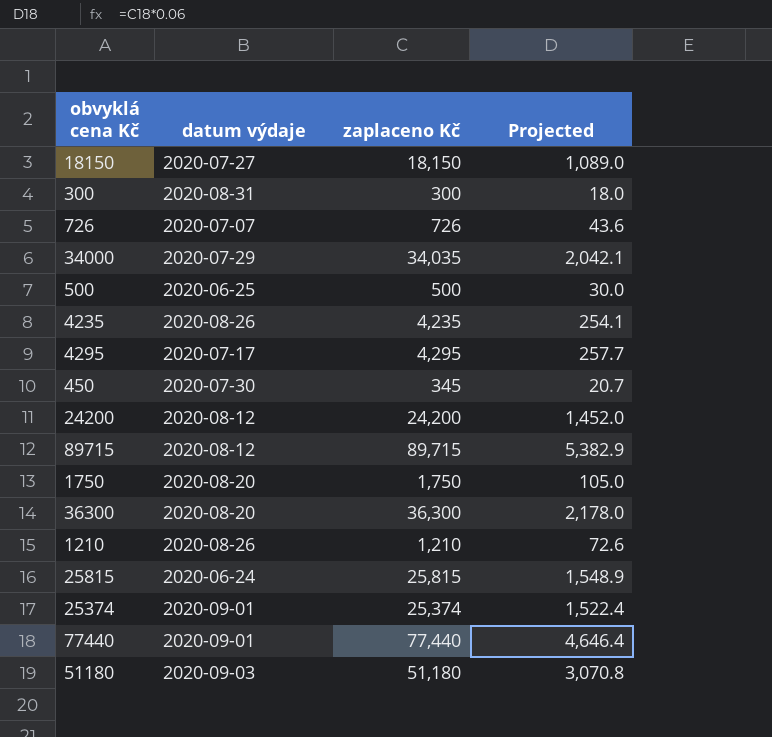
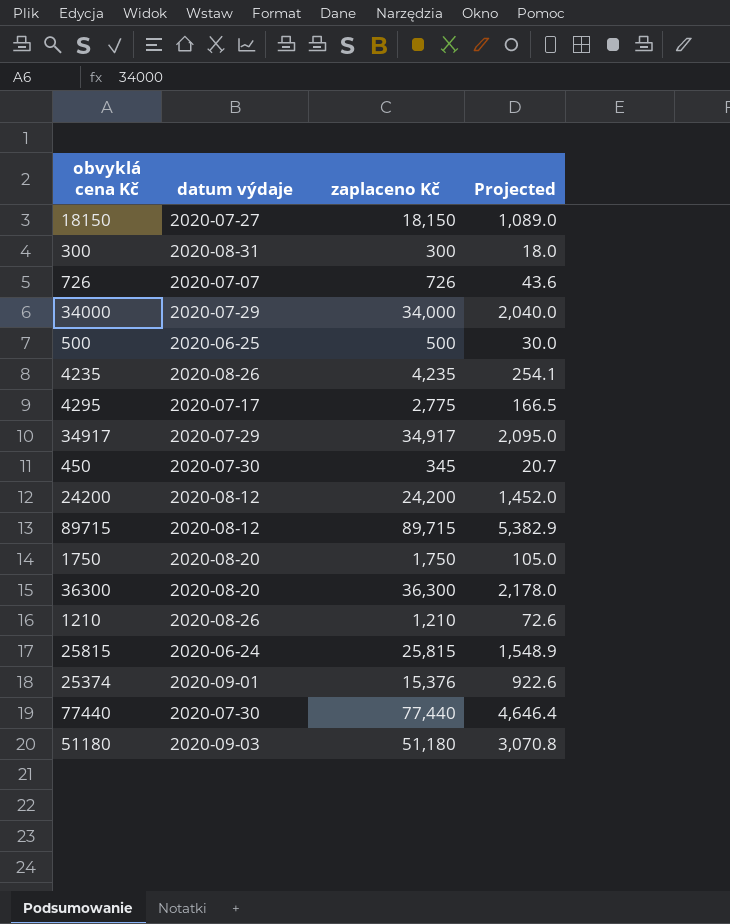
34000 | zaplaceno Kč: 34,035 -> 34,000
34000 | Projected: 2,042.1 -> 2,040.0
4295 | zaplaceno Kč: 4,295 -> 2,775
4295 | Projected: 257.7 -> 166.5
row 34917: none -> 2020-07-29 | 34,917 | 2,095.0
25374 | zaplaceno Kč: 25,374 -> 15,376
25374 | Projected: 1,522.4 -> 922.6
77440 | datum výdaje: 2020-09-01 -> 2020-07-30

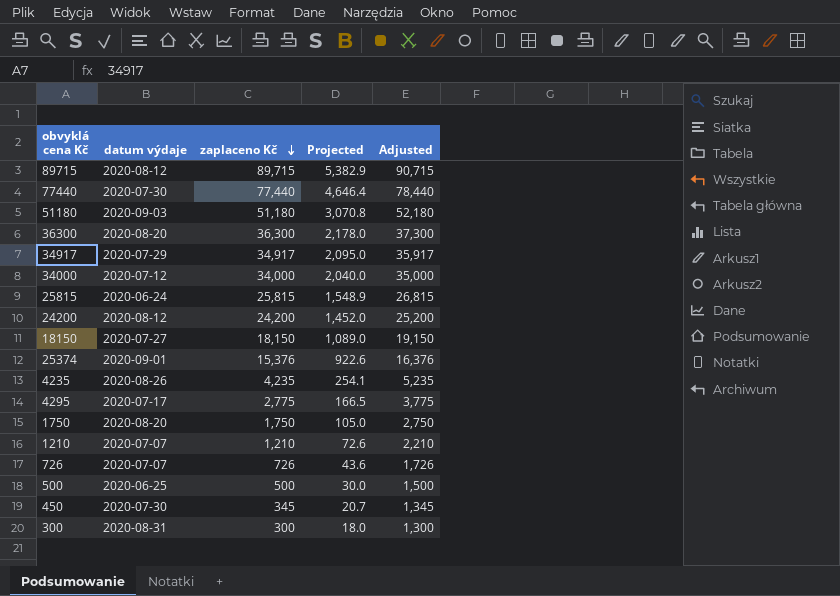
row order: none -> zaplaceno Kč descending
column Adjusted | formula: none -> [zaplaceno Kč] + 1000
34000 | datum výdaje: 2020-07-29 -> 2020-07-12
1210 | datum výdaje: 2020-08-26 -> 2020-07-07

